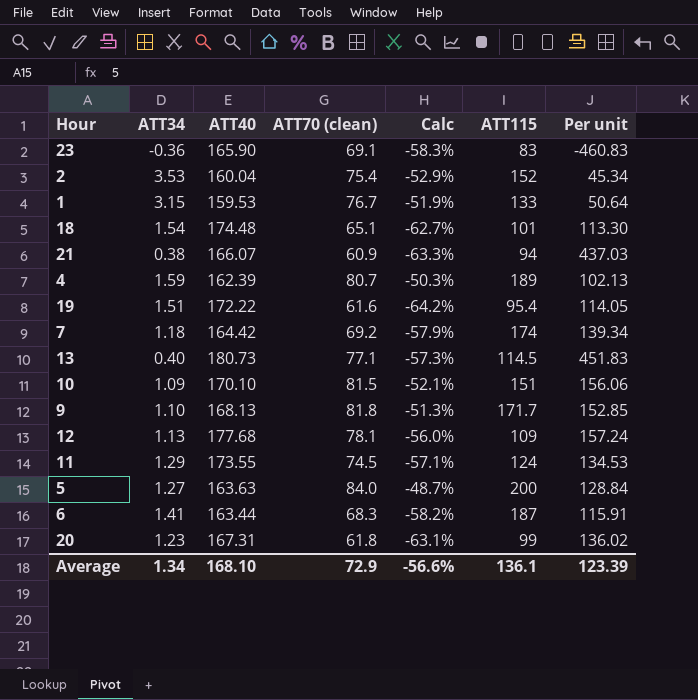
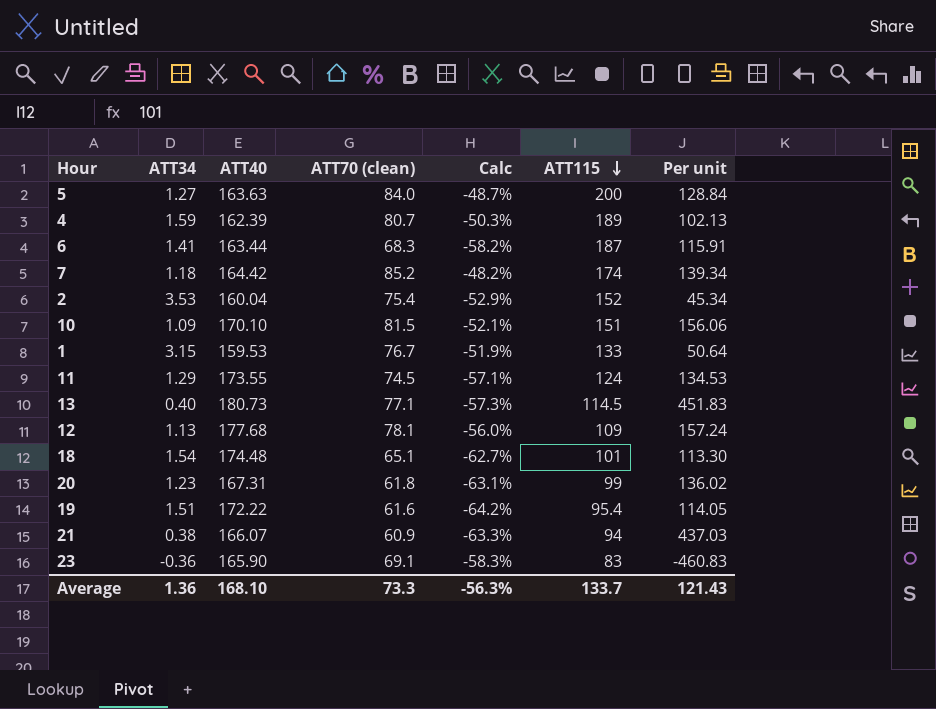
row order: none -> ATT115 descending
row 9: 1.10 | 168.13 | 81.8 | -51.3% | 171.7 | 152.85 -> none
7 | ATT70 (clean): 69.2 -> 85.2
7 | Calc: -57.9% -> -48.2%
Average | ATT34: 1.34 -> 1.36
Average | ATT70 (clean): 72.9 -> 73.3
Average | Calc: -56.6% -> -56.3%
Average | ATT115: 136.1 -> 133.7
Average | Per unit: 123.39 -> 121.43

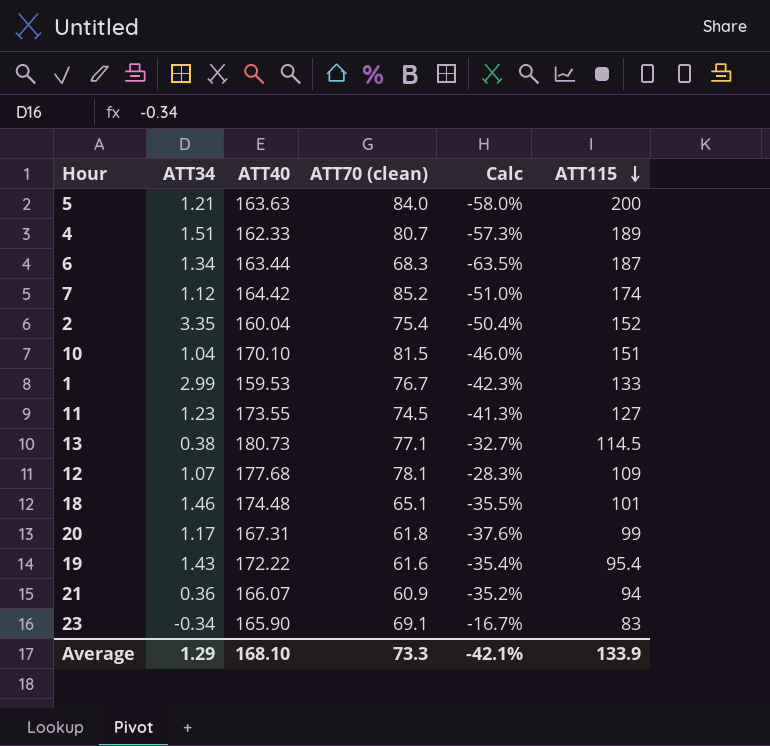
column Per unit | formula: [ATT40] / [ATT34] -> none
column Calc | formula: ([ATT70 (clean)] - [ATT40]) / [ATT40] -> ([ATT70 (clean)] - [ATT115]) / [ATT115]
5 | ATT34: 1.27 -> 1.21
4 | ATT34: 1.59 -> 1.51
4 | ATT40: 162.39 -> 162.33
6 | ATT34: 1.41 -> 1.34
7 | ATT34: 1.18 -> 1.12
2 | ATT34: 3.53 -> 3.35
10 | ATT34: 1.09 -> 1.04
1 | ATT34: 3.15 -> 2.99
11 | ATT34: 1.29 -> 1.23
11 | ATT115: 124 -> 127
13 | ATT34: 0.40 -> 0.38
12 | ATT34: 1.13 -> 1.07
18 | ATT34: 1.54 -> 1.46
20 | ATT34: 1.23 -> 1.17
19 | ATT34: 1.51 -> 1.43
21 | ATT34: 0.38 -> 0.36
23 | ATT34: -0.36 -> -0.34
Average | ATT34: 1.36 -> 1.29
Average | Calc: -56.3% -> -42.1%
Average | ATT115: 133.7 -> 133.9

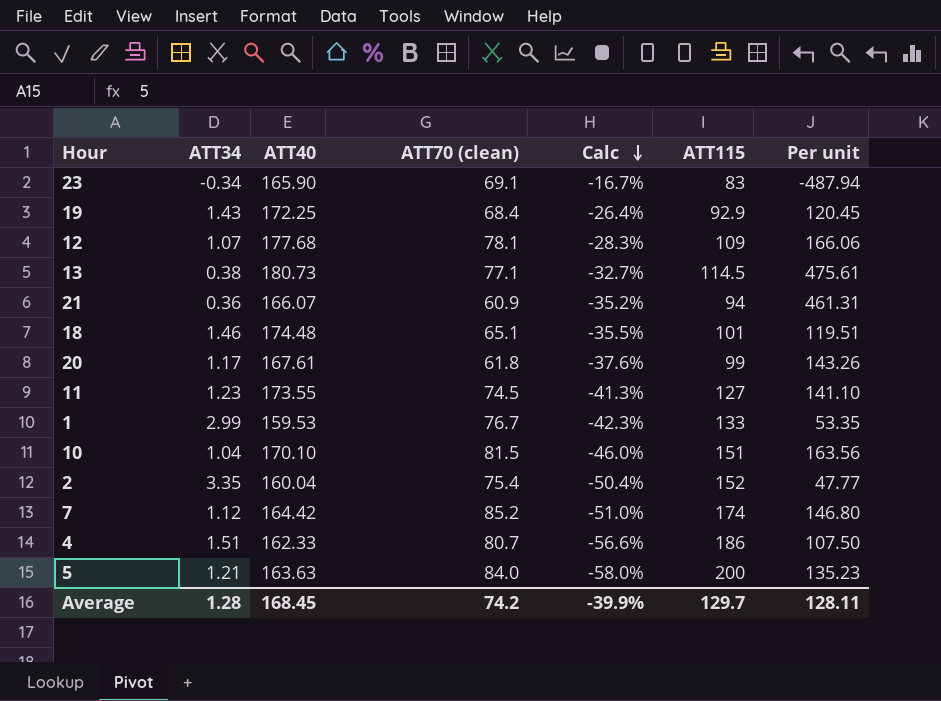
row order: ATT115 descending -> Calc descending
column Per unit | formula: none -> [ATT40] / [ATT34]
row 6: 1.34 | 163.44 | 68.3 | -63.5% | 187 -> none
19 | ATT40: 172.22 -> 172.25
19 | ATT70 (clean): 61.6 -> 68.4
19 | Calc: -35.4% -> -26.4%
19 | ATT115: 95.4 -> 92.9
20 | ATT40: 167.31 -> 167.61
4 | Calc: -57.3% -> -56.6%
4 | ATT115: 189 -> 186
Average | ATT34: 1.29 -> 1.28
Average | ATT40: 168.10 -> 168.45
Average | ATT70 (clean): 73.3 -> 74.2
Average | Calc: -42.1% -> -39.9%
Average | ATT115: 133.9 -> 129.7

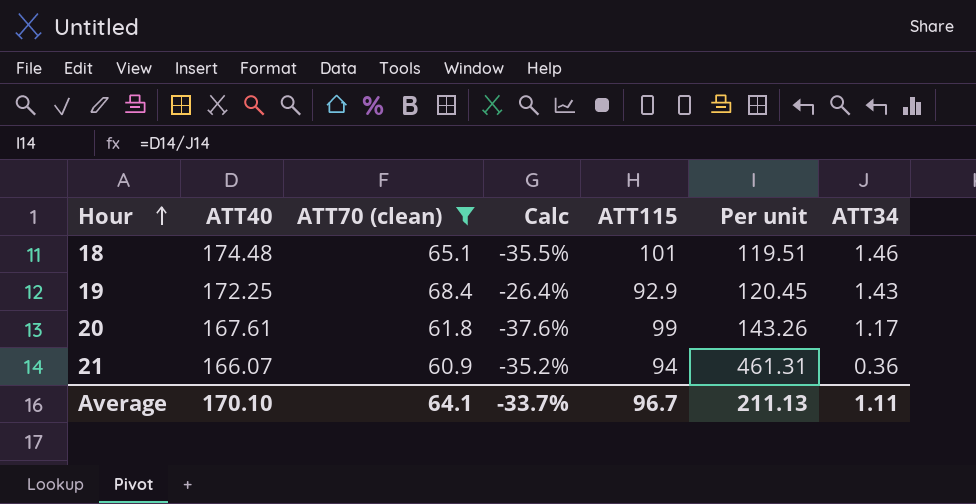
filter: none -> ATT70 (clean) <= 68.4
row order: Calc descending -> Hour ascending
column ATT34 | position: 2 -> 7
Average | ATT40: 168.45 -> 170.10
Average | ATT70 (clean): 74.2 -> 64.1
Average | Calc: -39.9% -> -33.7%
Average | ATT115: 129.7 -> 96.7
Average | Per unit: 128.11 -> 211.13
Average | ATT34: 1.28 -> 1.11

